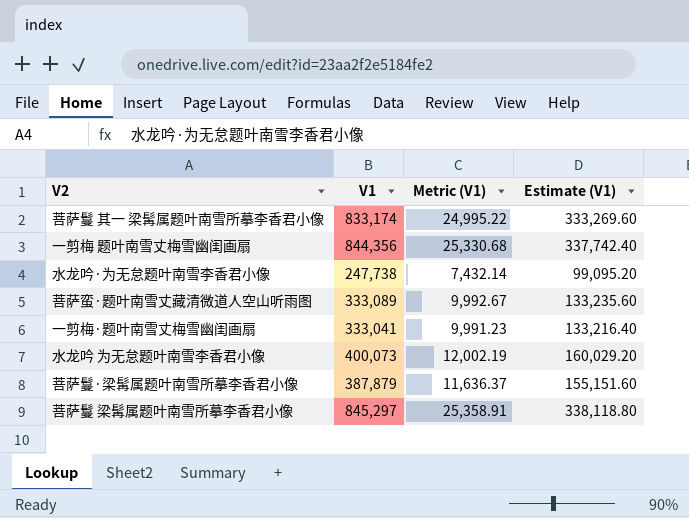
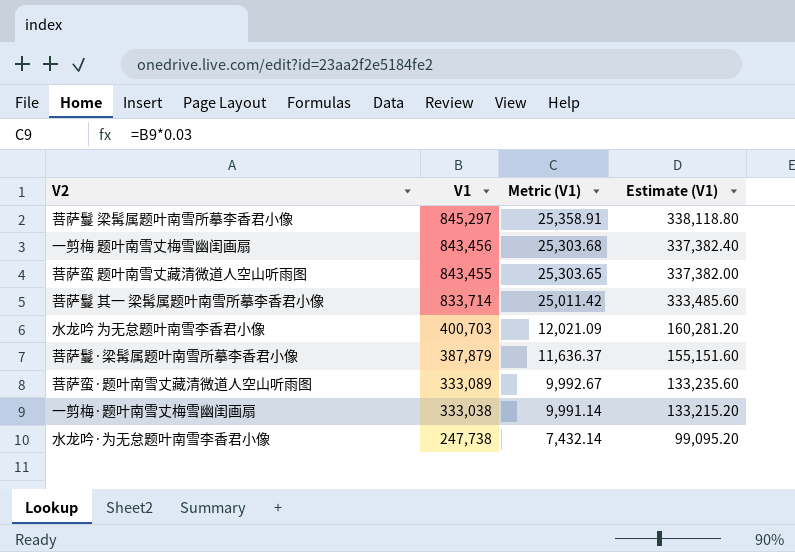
row order: none -> V1 descending
一剪梅 题叶南雪丈梅雪幽闺画扇 | V1: 844,356 -> 843,456
一剪梅 题叶南雪丈梅雪幽闺画扇 | Metric (V1): 25,330.68 -> 25,303.68
一剪梅 题叶南雪丈梅雪幽闺画扇 | Estimate (V1): 337,742.40 -> 337,382.40
row 菩萨蛮 题叶南雪丈藏清微道人空山听雨图: none -> 843,455 | 25,303.65 | 337,382.00
菩萨鬘 其一 梁髯属题叶南雪所摹李香君小像 | V1: 833,174 -> 833,714
菩萨鬘 其一 梁髯属题叶南雪所摹李香君小像 | Metric (V1): 24,995.22 -> 25,011.42
菩萨鬘 其一 梁髯属题叶南雪所摹李香君小像 | Estimate (V1): 333,269.60 -> 333,485.60
水龙吟 为无怠题叶南雪李香君小像 | V1: 400,073 -> 400,703
水龙吟 为无怠题叶南雪李香君小像 | Metric (V1): 12,002.19 -> 12,021.09
水龙吟 为无怠题叶南雪李香君小像 | Estimate (V1): 160,029.20 -> 160,281.20
一剪梅·题叶南雪丈梅雪幽闺画扇 | V1: 333,041 -> 333,038
一剪梅·题叶南雪丈梅雪幽闺画扇 | Metric (V1): 9,991.23 -> 9,991.14
一剪梅·题叶南雪丈梅雪幽闺画扇 | Estimate (V1): 133,216.40 -> 133,215.20

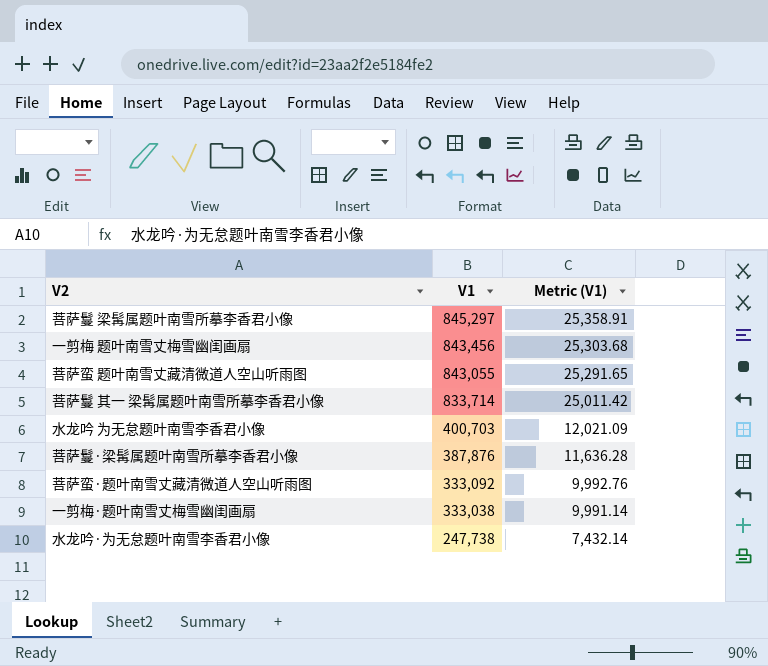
column Estimate (V1) | formula: [V1] * 0.4 -> none
菩萨蛮 题叶南雪丈藏清微道人空山听雨图 | V1: 843,455 -> 843,055
菩萨蛮 题叶南雪丈藏清微道人空山听雨图 | Metric (V1): 25,303.65 -> 25,291.65
菩萨鬘·梁髯属题叶南雪所摹李香君小像 | V1: 387,879 -> 387,876
菩萨鬘·梁髯属题叶南雪所摹李香君小像 | Metric (V1): 11,636.37 -> 11,636.28
菩萨蛮·题叶南雪丈藏清微道人空山听雨图 | V1: 333,089 -> 333,092
菩萨蛮·题叶南雪丈藏清微道人空山听雨图 | Metric (V1): 9,992.67 -> 9,992.76

